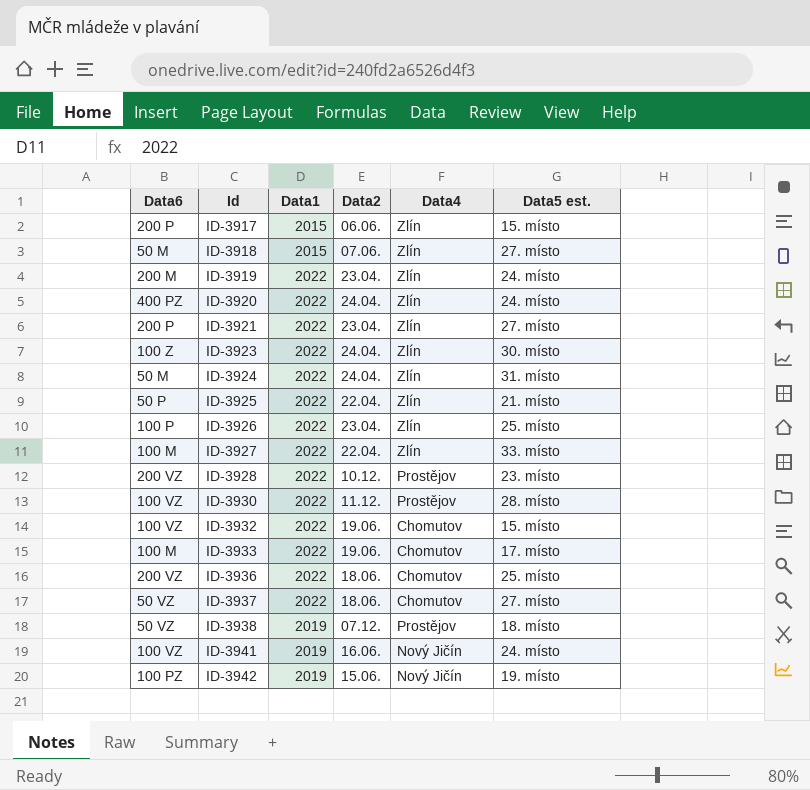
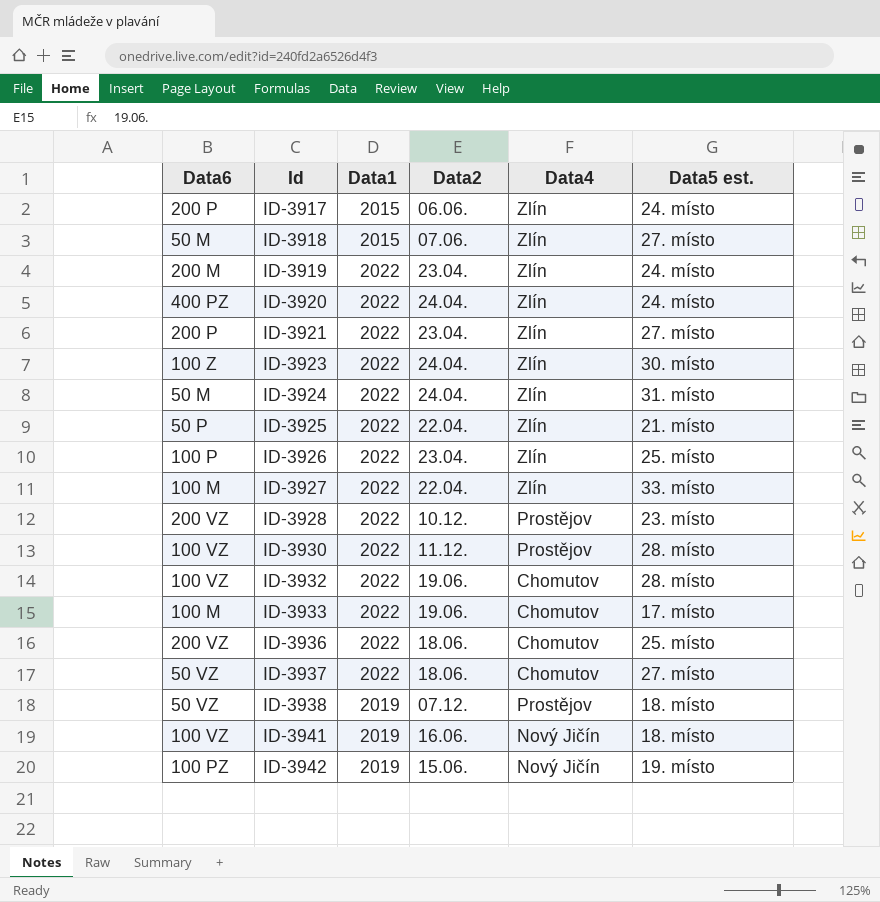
ID-3917 | Data5 est.: 15. místo -> 24. místo
ID-3932 | Data5 est.: 15. místo -> 28. místo
ID-3941 | Data5 est.: 24. místo -> 18. místo

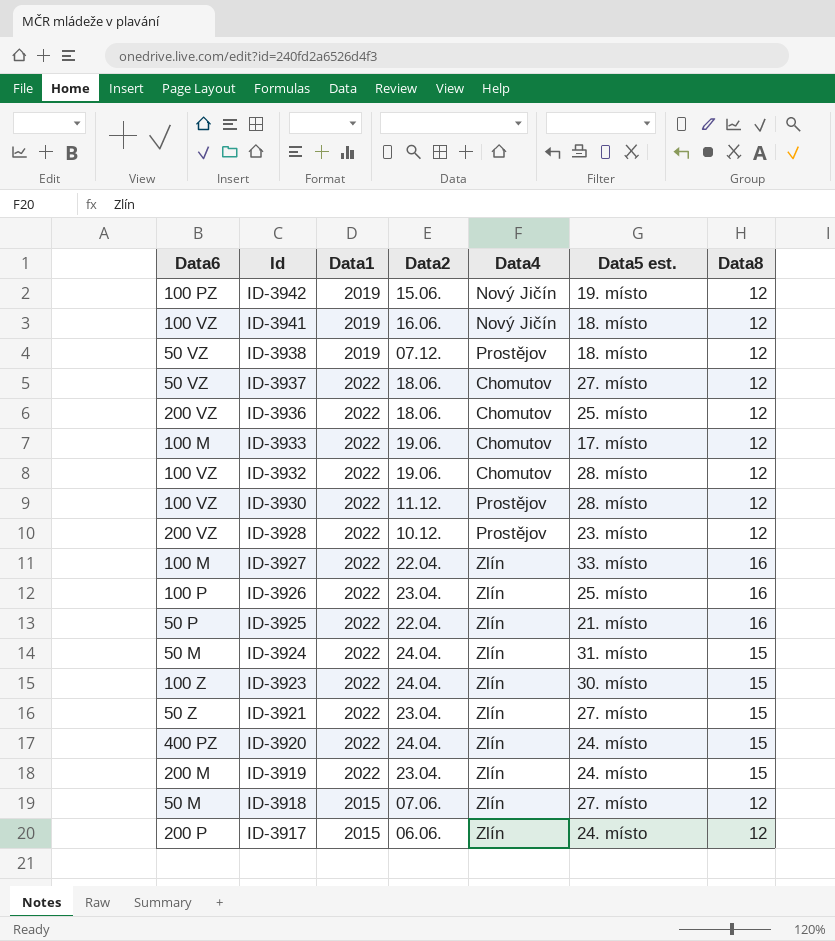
row order: Id ascending -> Id descending
column Data8 | position: none -> 7
ID-3921 | Data6: 200 P -> 50 Z

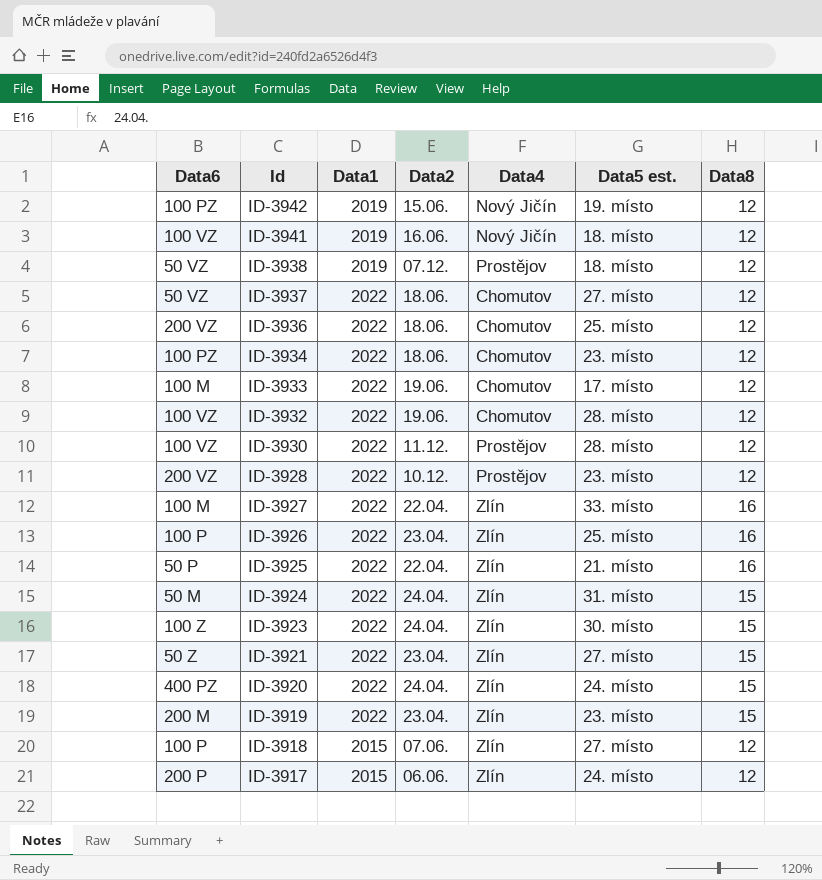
row ID-3934: none -> 100 PZ | 2022 | 18.06. | Chomutov | 23. místo | 12
ID-3919 | Data5 est.: 24. místo -> 23. místo
ID-3918 | Data6: 50 M -> 100 P

